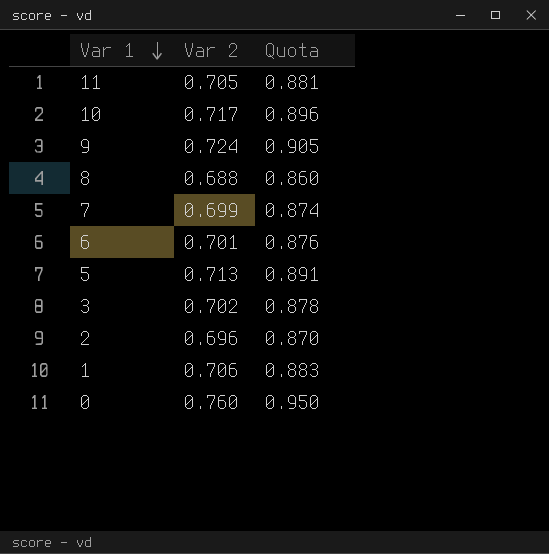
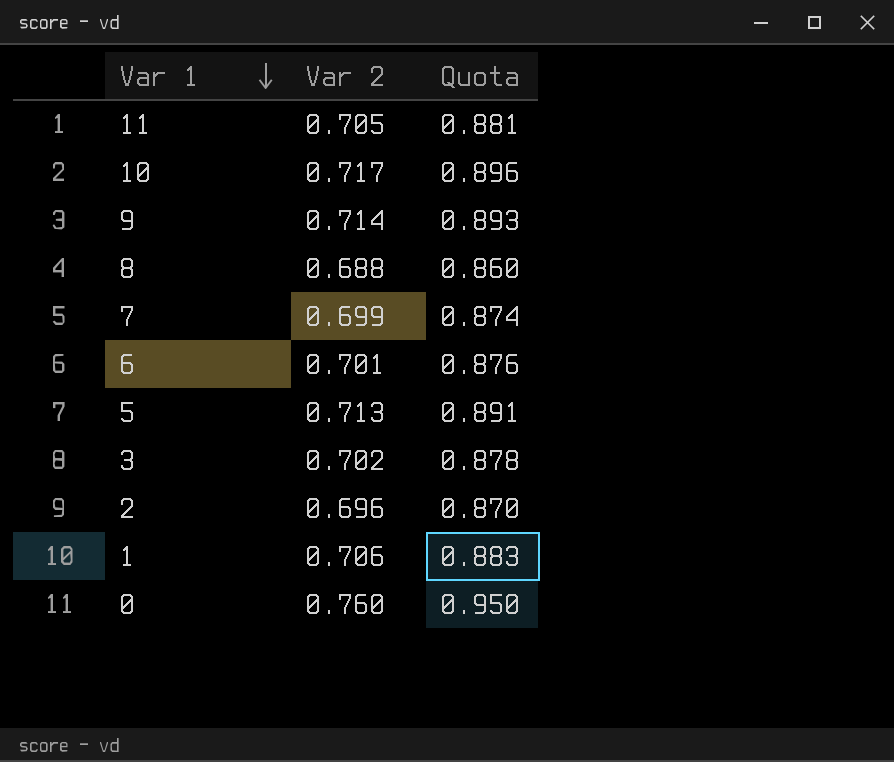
9 | Var 2: 0.724 -> 0.714
9 | Quota: 0.905 -> 0.893

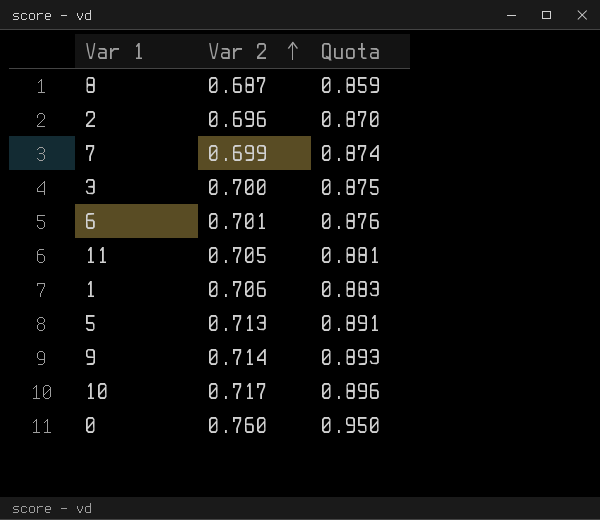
row order: Var 1 descending -> Var 2 ascending
8 | Var 2: 0.688 -> 0.687
8 | Quota: 0.860 -> 0.859
3 | Var 2: 0.702 -> 0.700
3 | Quota: 0.878 -> 0.875

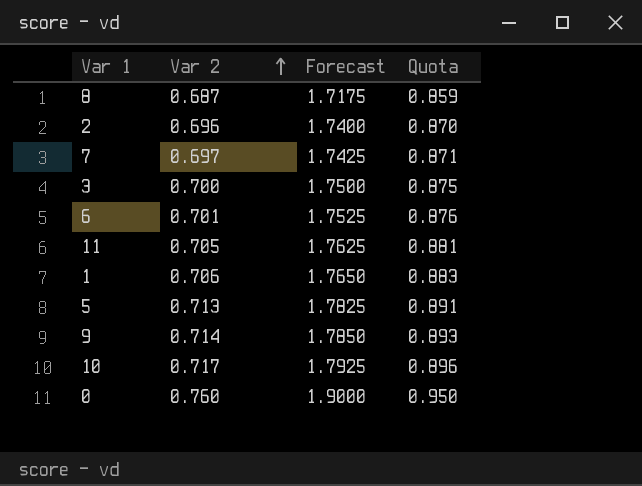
column Forecast | formula: none -> [Var 2] * 2.5
7 | Var 2: 0.699 -> 0.697
7 | Quota: 0.874 -> 0.871

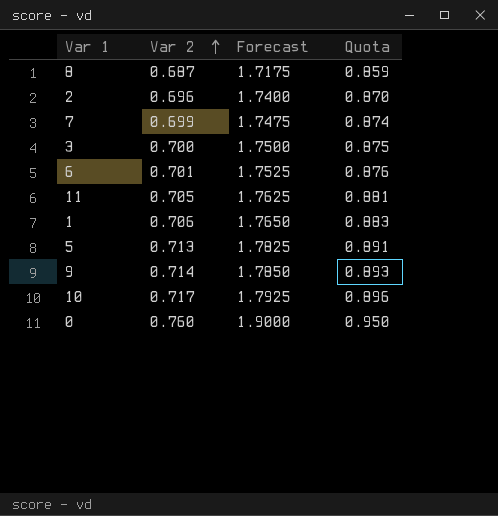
7 | Var 2: 0.697 -> 0.699
7 | Forecast: 1.7425 -> 1.7475
7 | Quota: 0.871 -> 0.874

